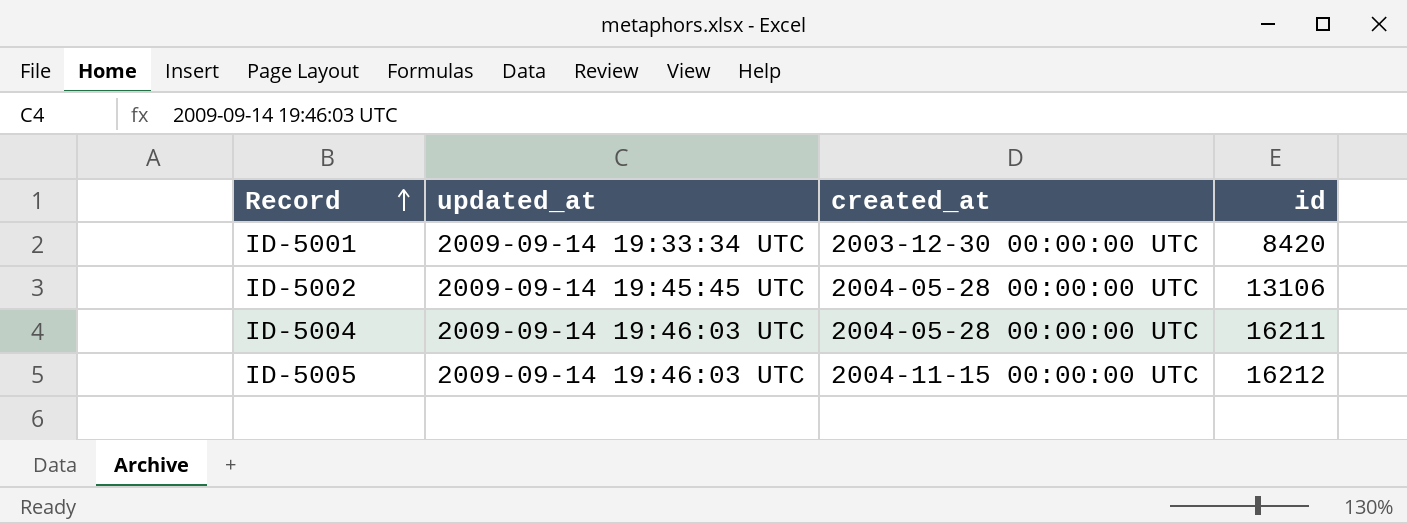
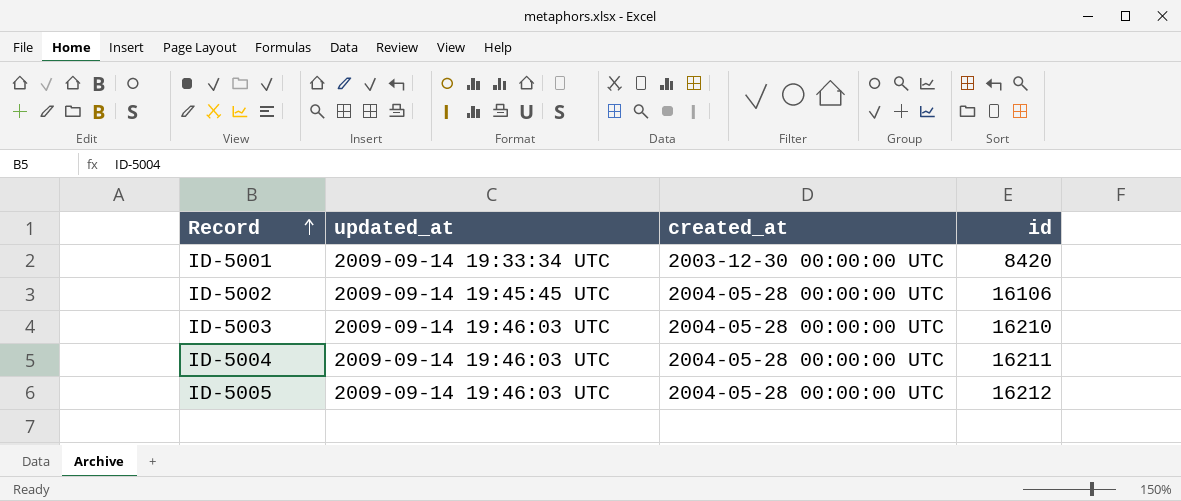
ID-5002 | id: 13106 -> 16106
row ID-5003: none -> 2009-09-14 19:46:03 UTC | 2004-05-28 00:00:00 UTC | 16210
ID-5005 | created_at: 2004-11-15 00:00:00 UTC -> 2004-05-28 00:00:00 UTC

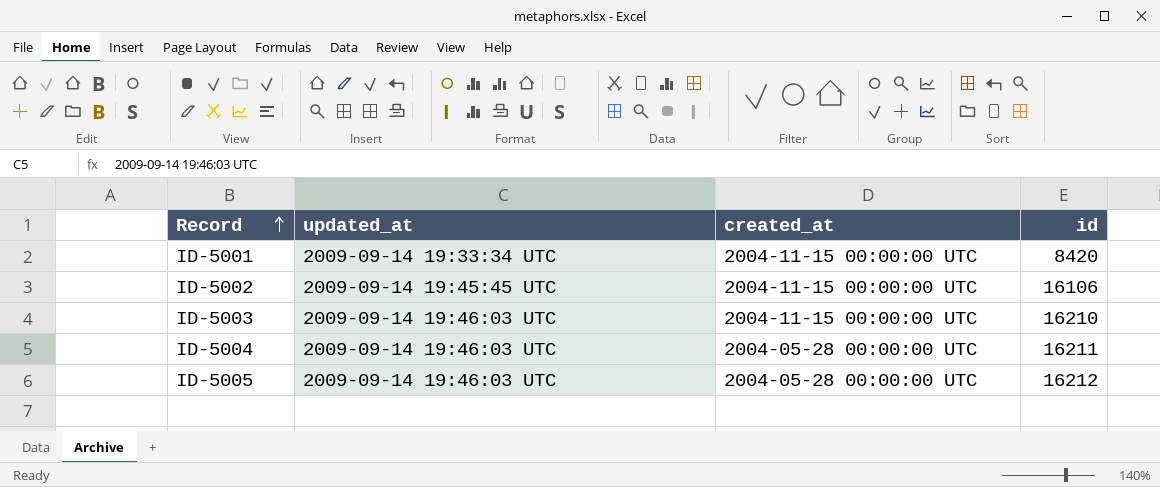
ID-5001 | created_at: 2003-12-30 00:00:00 UTC -> 2004-11-15 00:00:00 UTC
ID-5002 | created_at: 2004-05-28 00:00:00 UTC -> 2004-11-15 00:00:00 UTC
ID-5003 | created_at: 2004-05-28 00:00:00 UTC -> 2004-11-15 00:00:00 UTC

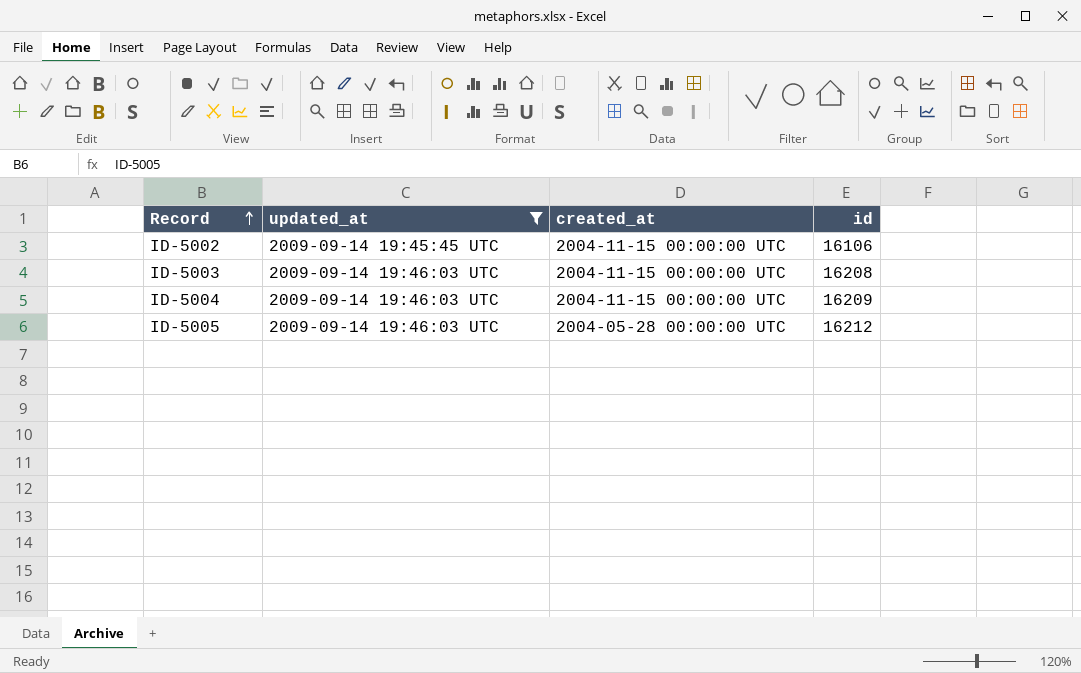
filter: none -> updated_at != 2009-09-14 19:33:34 UTC
ID-5003 | id: 16210 -> 16208
ID-5004 | created_at: 2004-05-28 00:00:00 UTC -> 2004-11-15 00:00:00 UTC
ID-5004 | id: 16211 -> 16209

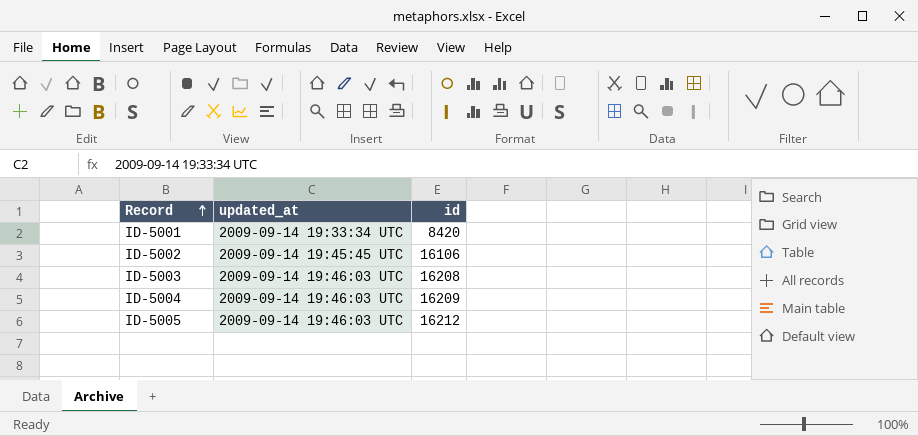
filter: updated_at != 2009-09-14 19:33:34 UTC -> none
column created_at | position: 3 -> none

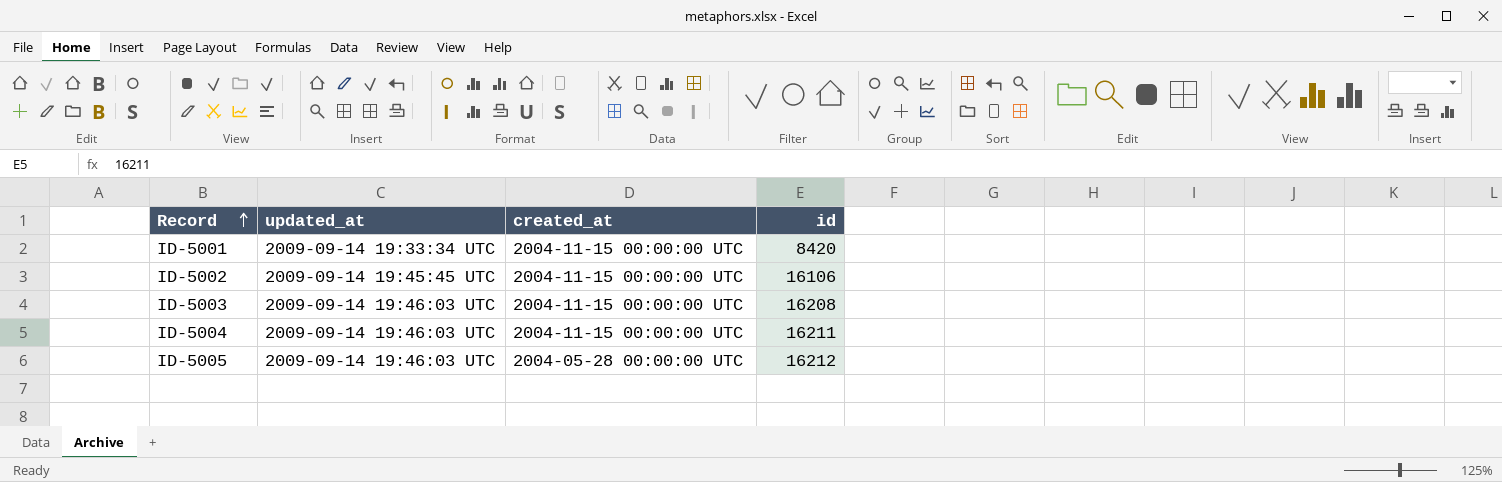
column created_at | position: none -> 3
ID-5004 | id: 16209 -> 16211

